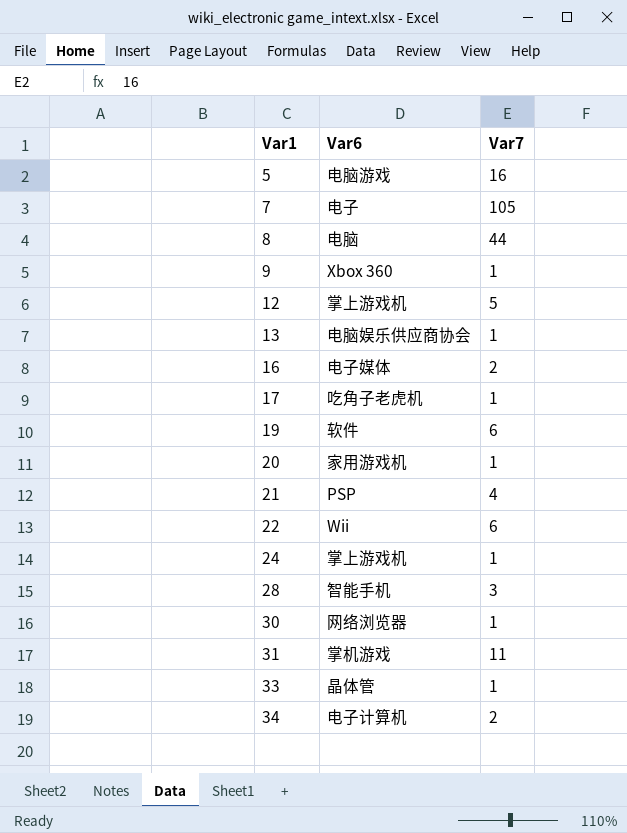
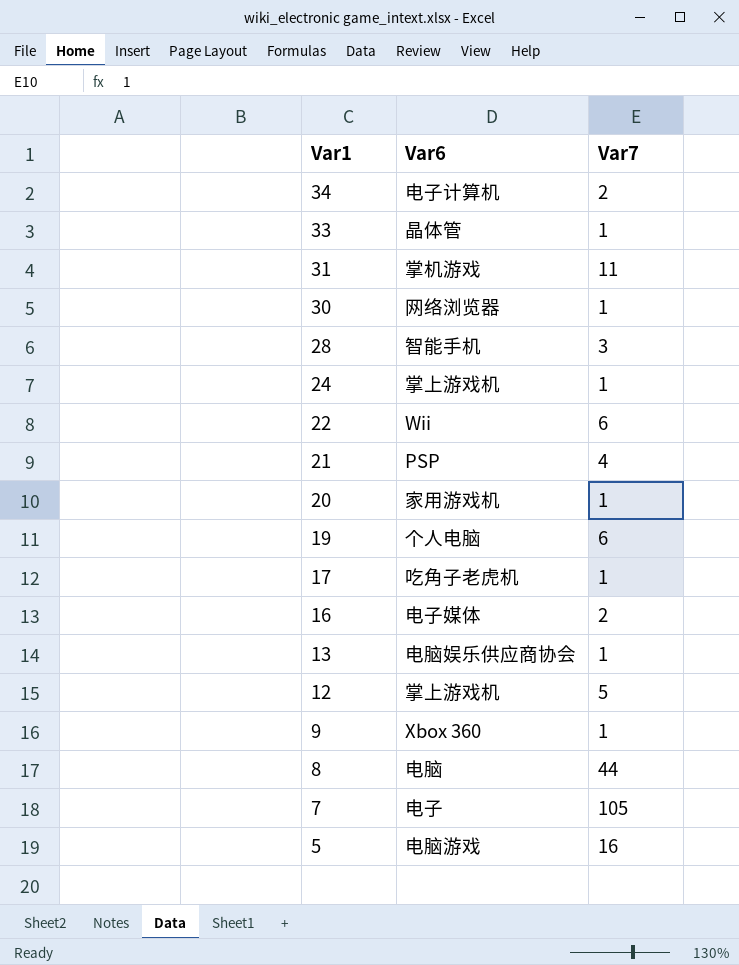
row order: Var1 ascending -> Var1 descending
19 | Var6: 软件 -> 个人电脑

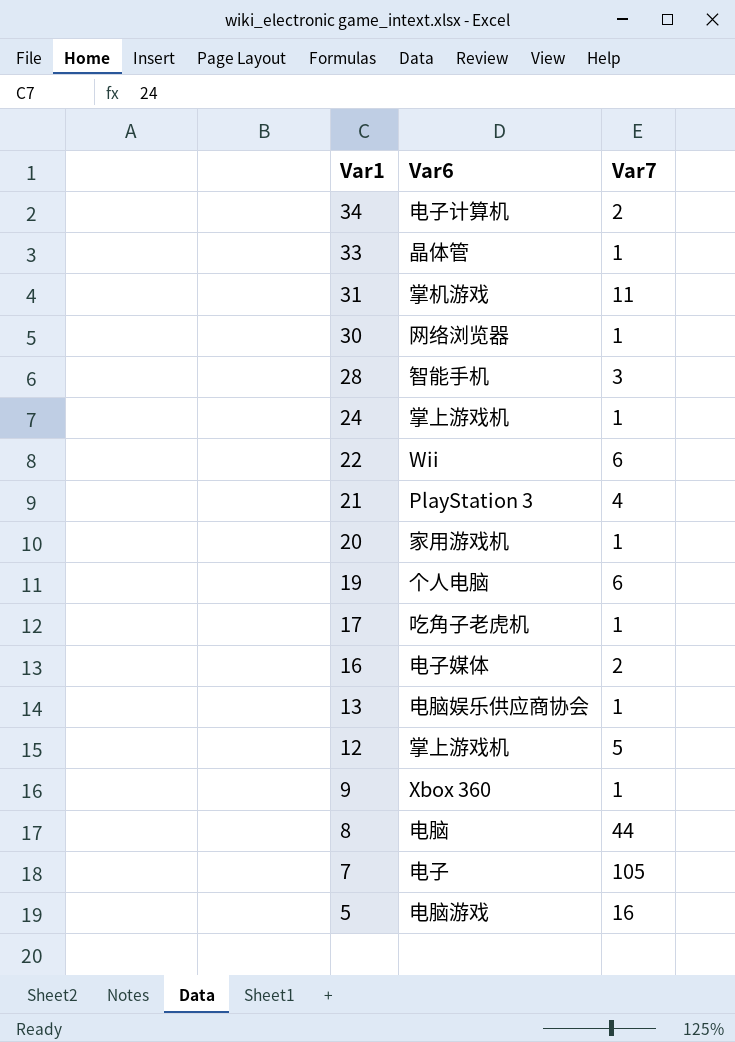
21 | Var6: PSP -> PlayStation 3

